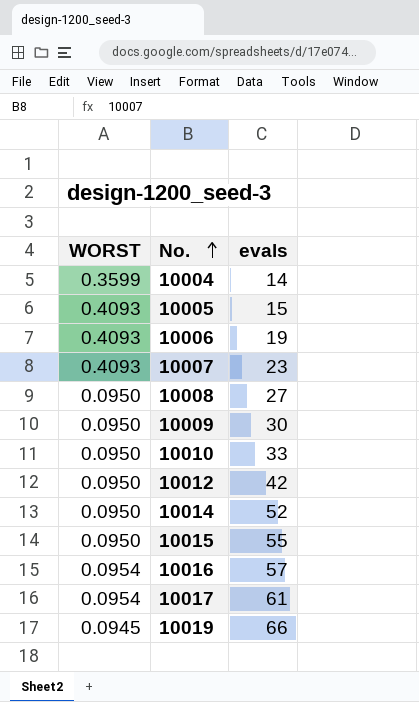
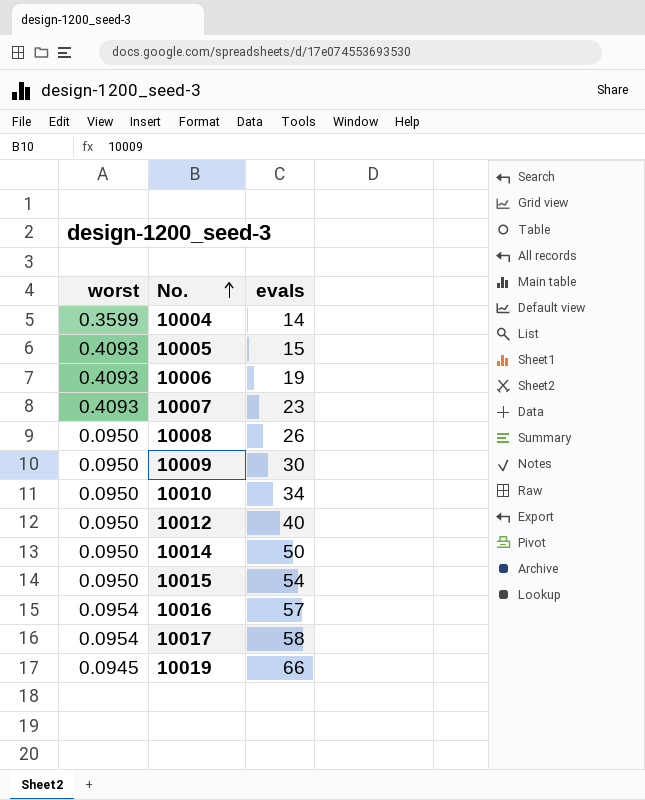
column name: WORST -> worst
10008 | evals: 27 -> 26
10010 | evals: 33 -> 34
10012 | evals: 42 -> 40
10014 | evals: 52 -> 50
10015 | evals: 55 -> 54
10017 | evals: 61 -> 58

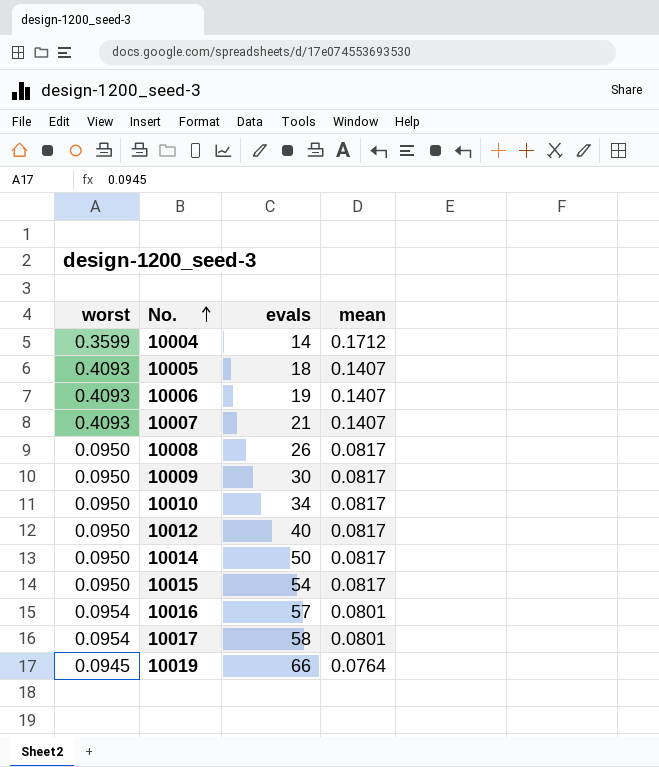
column mean | position: none -> 4
10005 | evals: 15 -> 18
10007 | evals: 23 -> 21

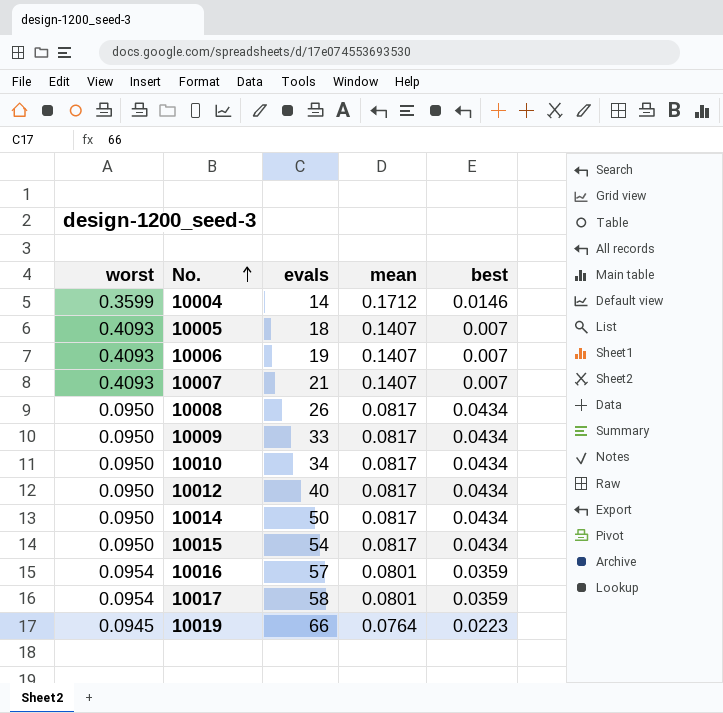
column best | position: none -> 5
10009 | evals: 30 -> 33

